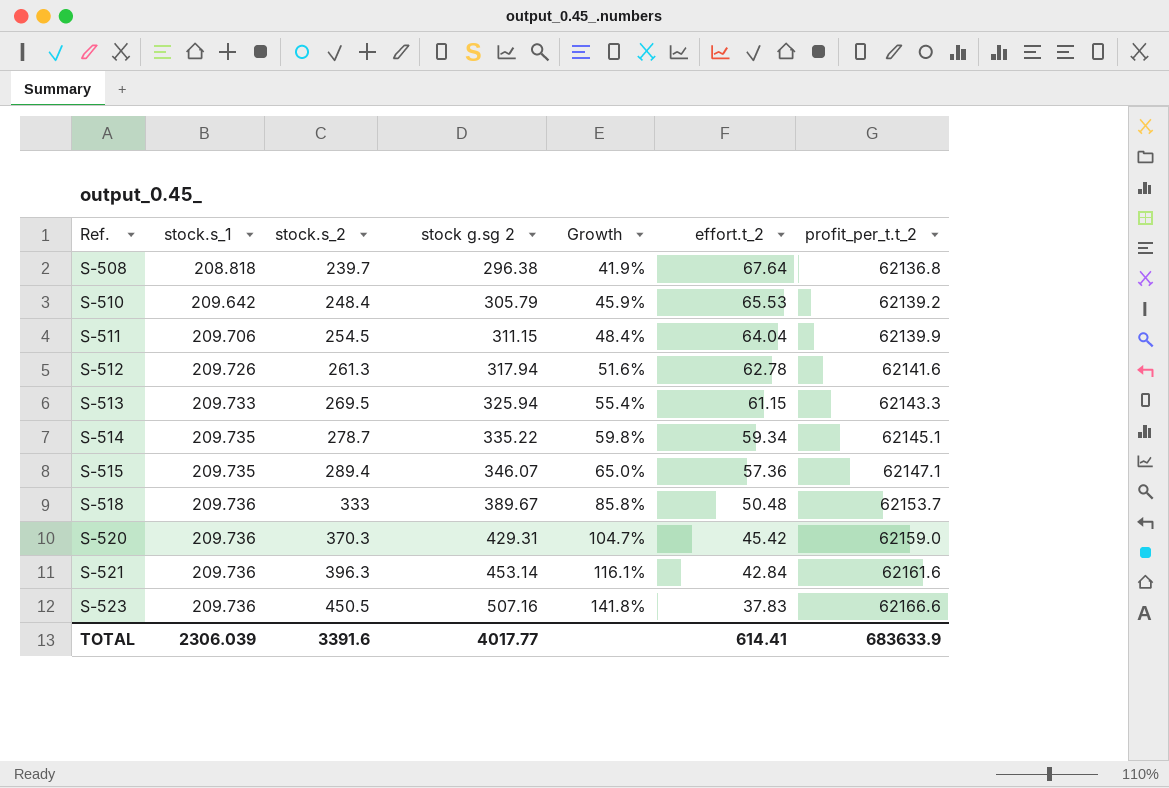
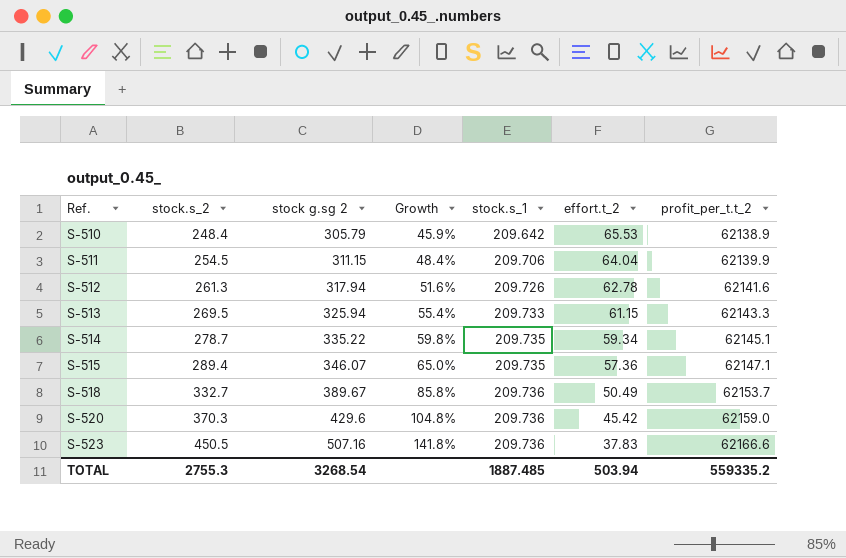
column stock.s_1 | position: 2 -> 5
row S-508: 208.818 | 239.7 | 296.38 | 41.9% | 67.64 | 62136.8 -> none
row S-521: 209.736 | 396.3 | 453.14 | 116.1% | 42.84 | 62161.6 -> none
S-510 | profit_per_t.t_2: 62139.2 -> 62138.9
S-518 | stock.s_2: 333 -> 332.7
S-518 | effort.t_2: 50.48 -> 50.49
S-520 | stock g.sg 2: 429.31 -> 429.6
S-520 | Growth: 104.7% -> 104.8%
TOTAL | stock.s_2: 3391.6 -> 2755.3
TOTAL | stock g.sg 2: 4017.77 -> 3268.54
TOTAL | stock.s_1: 2306.039 -> 1887.485
TOTAL | effort.t_2: 614.41 -> 503.94
TOTAL | profit_per_t.t_2: 683633.9 -> 559335.2

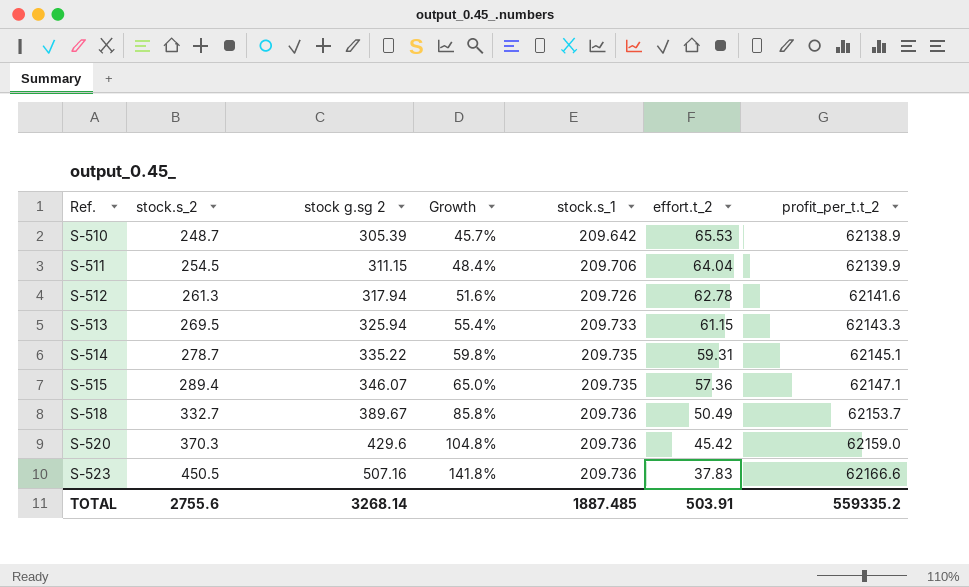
S-510 | stock.s_2: 248.4 -> 248.7
S-510 | stock g.sg 2: 305.79 -> 305.39
S-510 | Growth: 45.9% -> 45.7%
S-514 | effort.t_2: 59.34 -> 59.31
TOTAL | stock.s_2: 2755.3 -> 2755.6
TOTAL | stock g.sg 2: 3268.54 -> 3268.14
TOTAL | effort.t_2: 503.94 -> 503.91

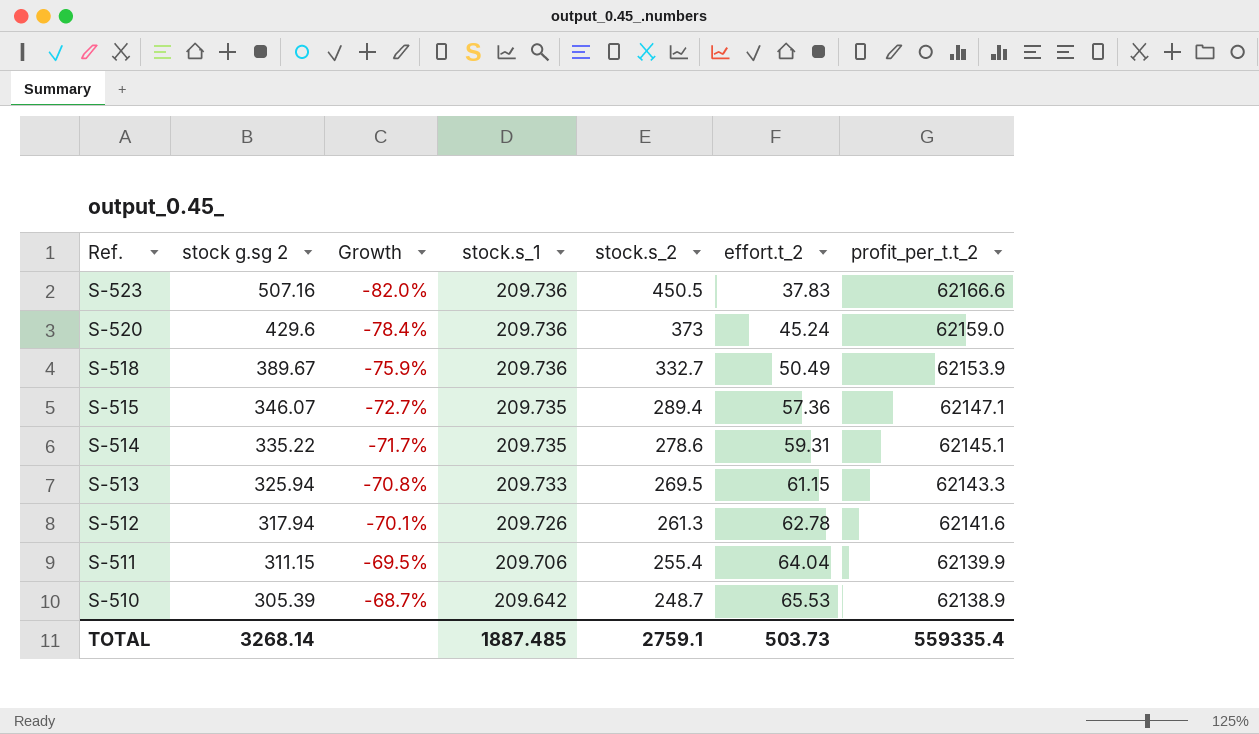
row order: Ref. ascending -> Ref. descending
column Growth | formula: ([stock g.sg 2] - [stock.s_1]) / [stock.s_1] -> ([effort.t_2] - [stock.s_1]) / [stock.s_1]
column stock.s_2 | position: 2 -> 5
S-520 | stock.s_2: 370.3 -> 373
S-520 | effort.t_2: 45.42 -> 45.24
S-518 | profit_per_t.t_2: 62153.7 -> 62153.9
S-514 | stock.s_2: 278.7 -> 278.6
S-511 | stock.s_2: 254.5 -> 255.4
TOTAL | stock.s_2: 2755.6 -> 2759.1
TOTAL | effort.t_2: 503.91 -> 503.73
TOTAL | profit_per_t.t_2: 559335.2 -> 559335.4

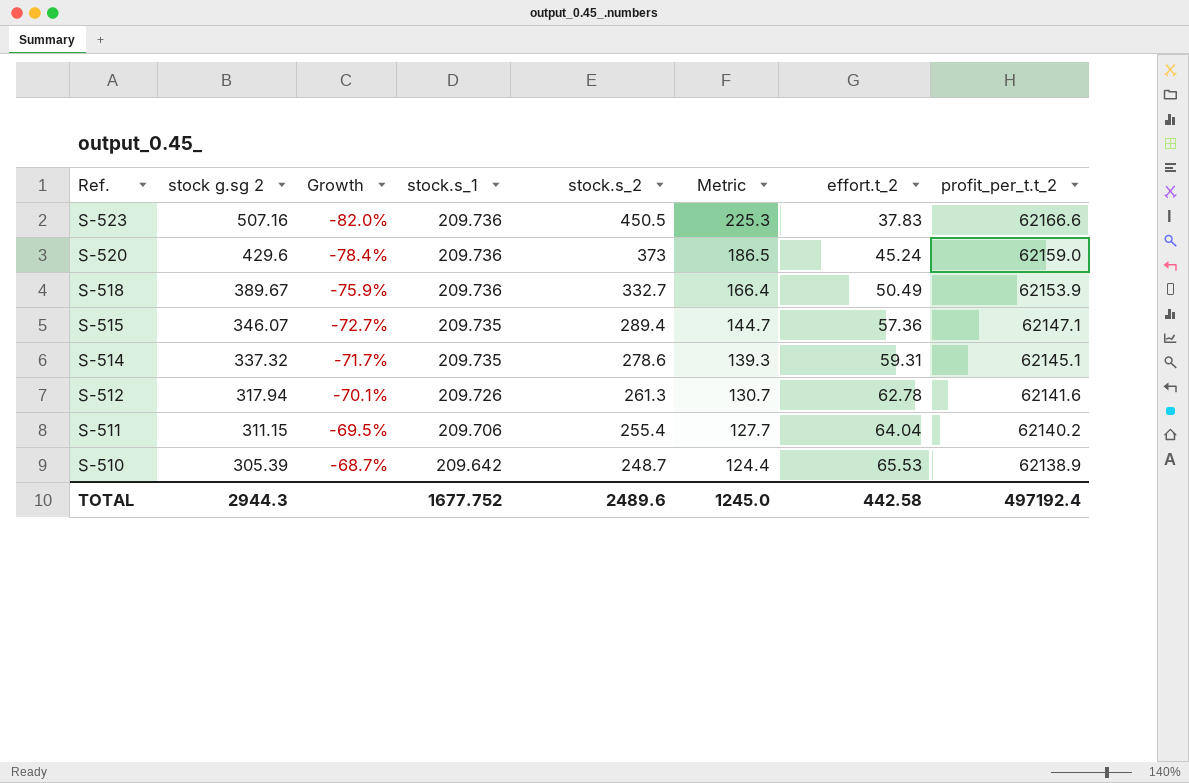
column Metric | formula: none -> [stock.s_2] * 0.5
row S-513: 325.94 | -70.8% | 209.733 | 269.5 | 61.15 | 62143.3 -> none
S-514 | stock g.sg 2: 335.22 -> 337.32
S-511 | profit_per_t.t_2: 62139.9 -> 62140.2
TOTAL | stock g.sg 2: 3268.14 -> 2944.3
TOTAL | stock.s_1: 1887.485 -> 1677.752
TOTAL | stock.s_2: 2759.1 -> 2489.6
TOTAL | effort.t_2: 503.73 -> 442.58
TOTAL | profit_per_t.t_2: 559335.4 -> 497192.4

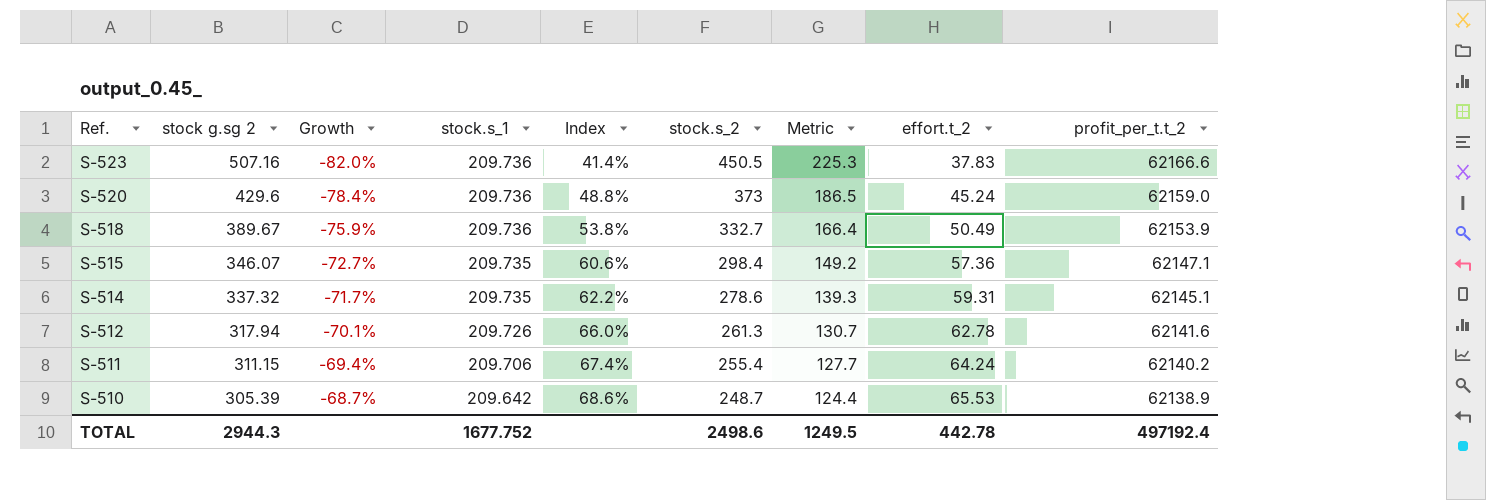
column Index | formula: none -> [stock.s_1] / [stock g.sg 2]
S-515 | stock.s_2: 289.4 -> 298.4
S-515 | Metric: 144.7 -> 149.2
S-511 | Growth: -69.5% -> -69.4%
S-511 | effort.t_2: 64.04 -> 64.24
TOTAL | stock.s_2: 2489.6 -> 2498.6
TOTAL | Metric: 1245.0 -> 1249.5
TOTAL | effort.t_2: 442.58 -> 442.78

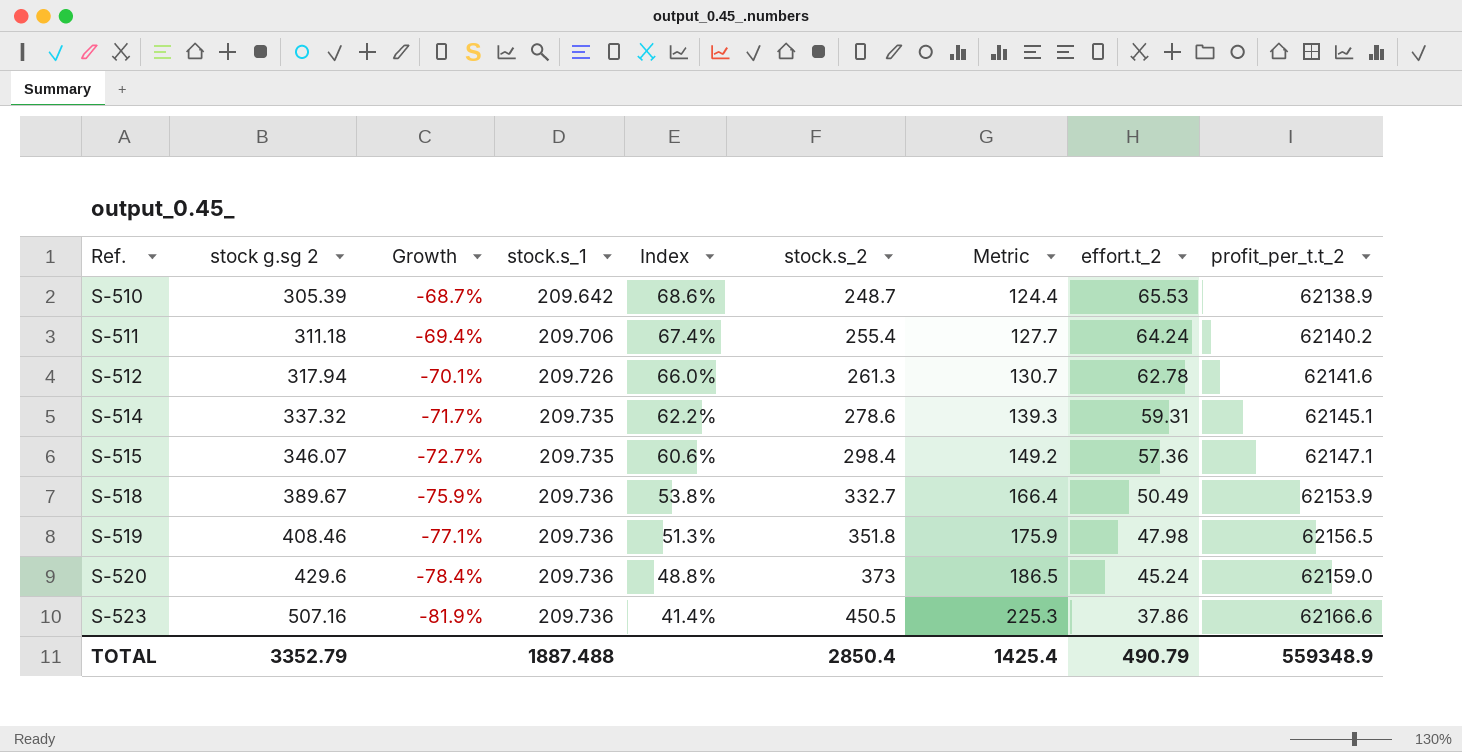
row order: Ref. descending -> Ref. ascending
S-511 | stock g.sg 2: 311.15 -> 311.18
row S-519: none -> 408.46 | -77.1% | 209.736 | 51.3% | 351.8 | 175.9 | 47.98 | 62156.5
S-523 | Growth: -82.0% -> -81.9%
S-523 | effort.t_2: 37.83 -> 37.86
TOTAL | stock g.sg 2: 2944.3 -> 3352.79
TOTAL | stock.s_1: 1677.752 -> 1887.488
TOTAL | stock.s_2: 2498.6 -> 2850.4
TOTAL | Metric: 1249.5 -> 1425.4
TOTAL | effort.t_2: 442.78 -> 490.79
TOTAL | profit_per_t.t_2: 497192.4 -> 559348.9

